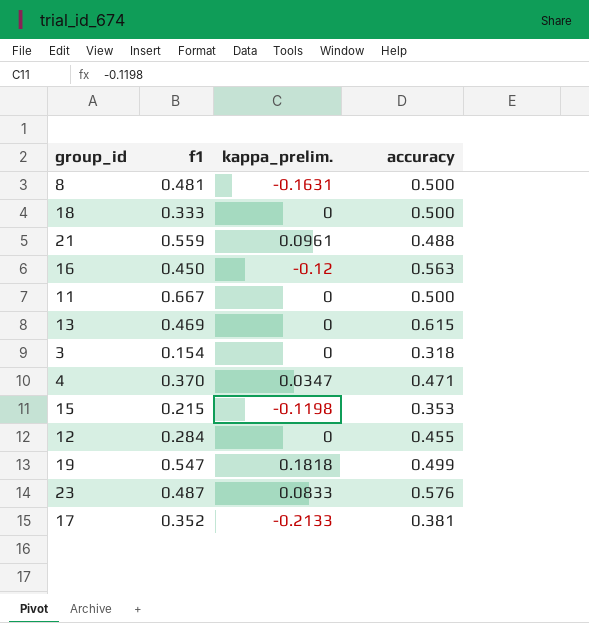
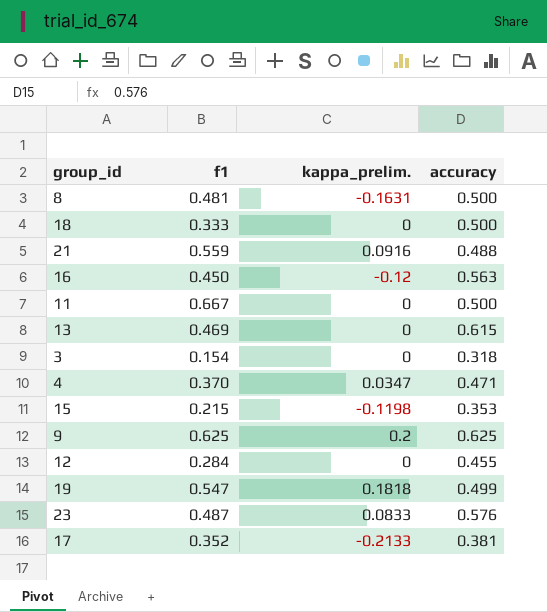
21 | kappa_prelim.: 0.0961 -> 0.0916
row 9: none -> 0.625 | 0.2 | 0.625

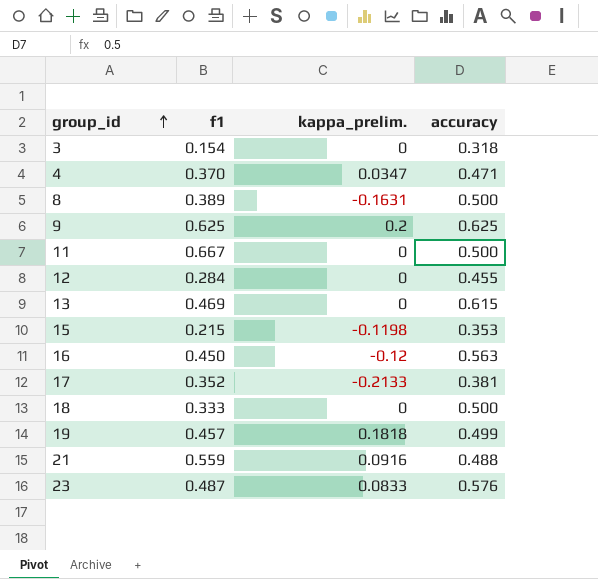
row order: none -> group_id ascending
8 | f1: 0.481 -> 0.389
19 | f1: 0.547 -> 0.457

